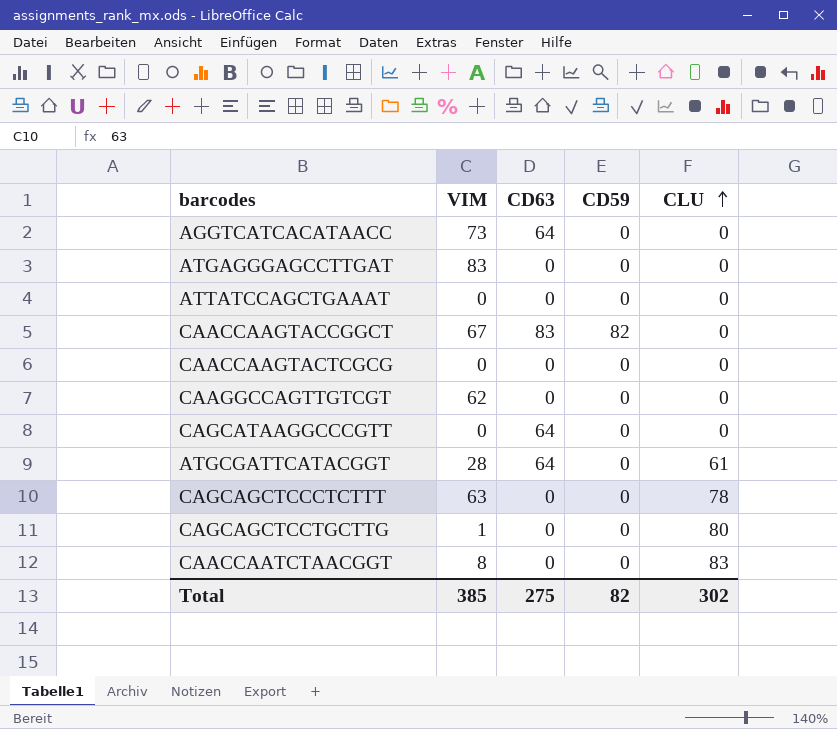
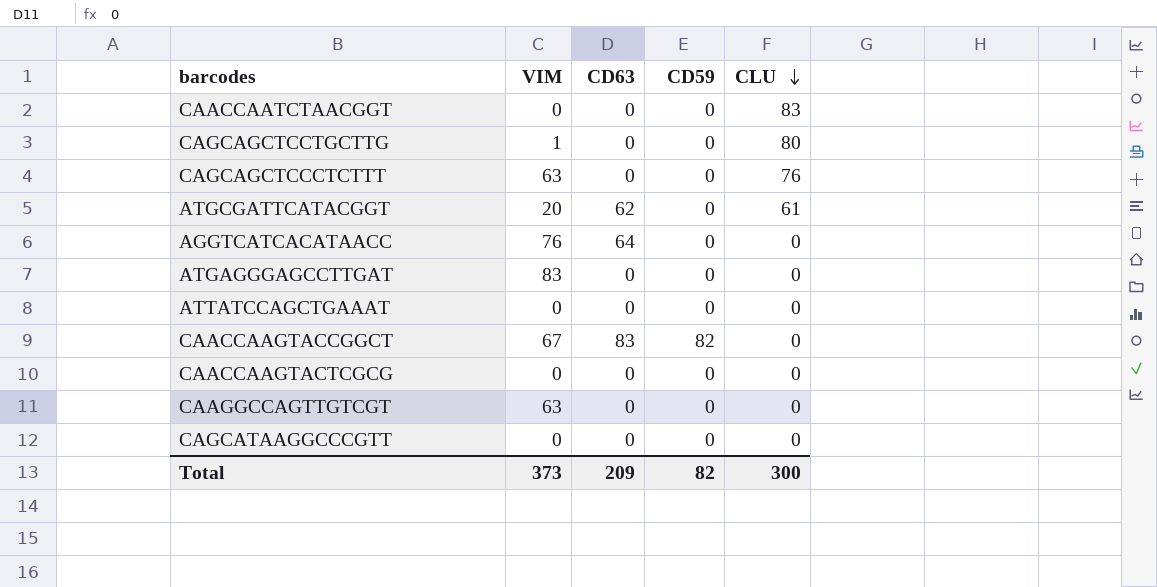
row order: CLU ascending -> CLU descending
CAACCAATCTAACGGT | VIM: 8 -> 0
CAGCAGCTCCCTCTTT | CLU: 78 -> 76
ATGCGATTCATACGGT | VIM: 28 -> 20
ATGCGATTCATACGGT | CD63: 64 -> 62
AGGTCATCACATAACC | VIM: 73 -> 76
CAAGGCCAGTTGTCGT | VIM: 62 -> 63
CAGCATAAGGCCCGTT | CD63: 64 -> 0
Total | VIM: 385 -> 373
Total | CD63: 275 -> 209
Total | CLU: 302 -> 300

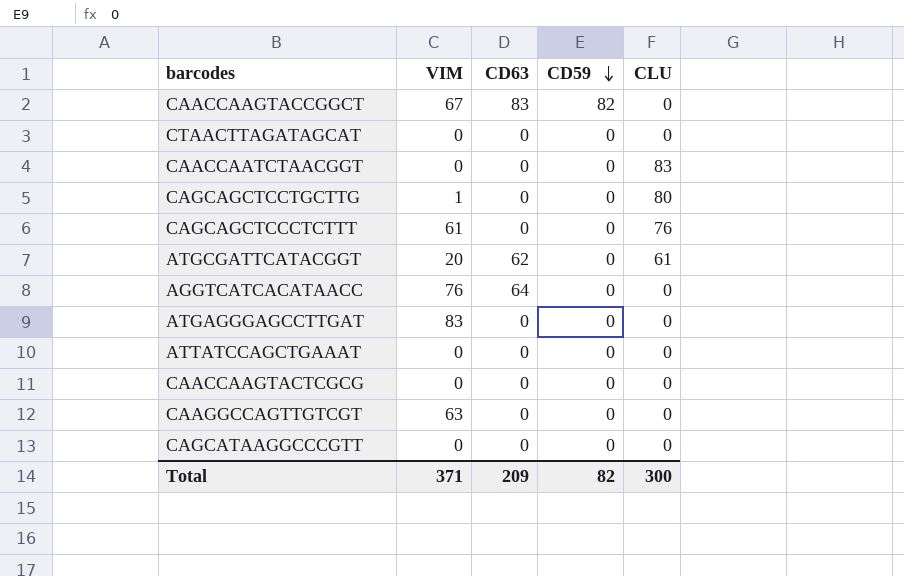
row order: CLU descending -> CD59 descending
row CTAACTTAGATAGCAT: none -> 0 | 0 | 0 | 0
CAGCAGCTCCCTCTTT | VIM: 63 -> 61
Total | VIM: 373 -> 371

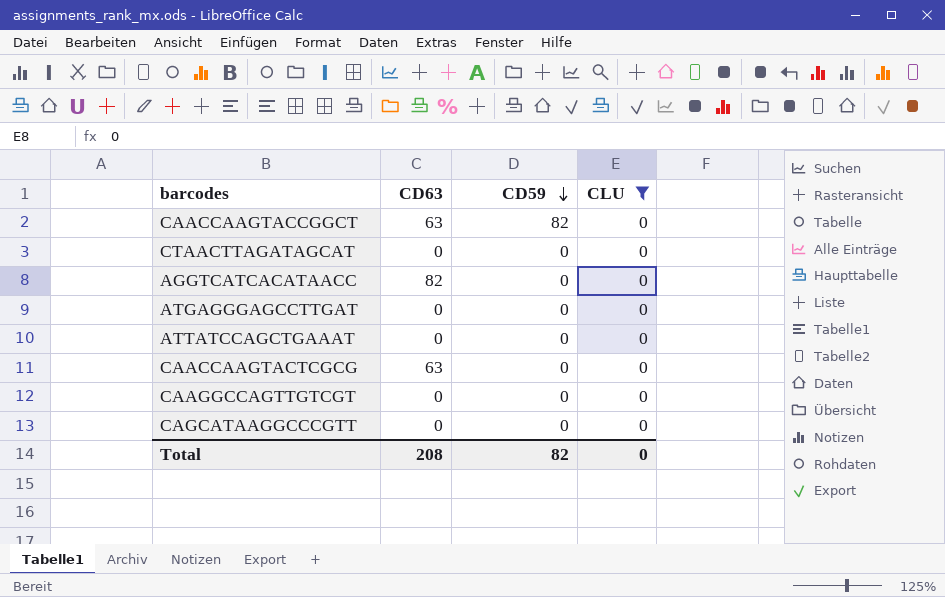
filter: none -> CLU = 0
column VIM | position: 2 -> none
CAACCAAGTACCGGCT | CD63: 83 -> 63
AGGTCATCACATAACC | CD63: 64 -> 82
CAACCAAGTACTCGCG | CD63: 0 -> 63
Total | CD63: 209 -> 208
Total | CLU: 300 -> 0

